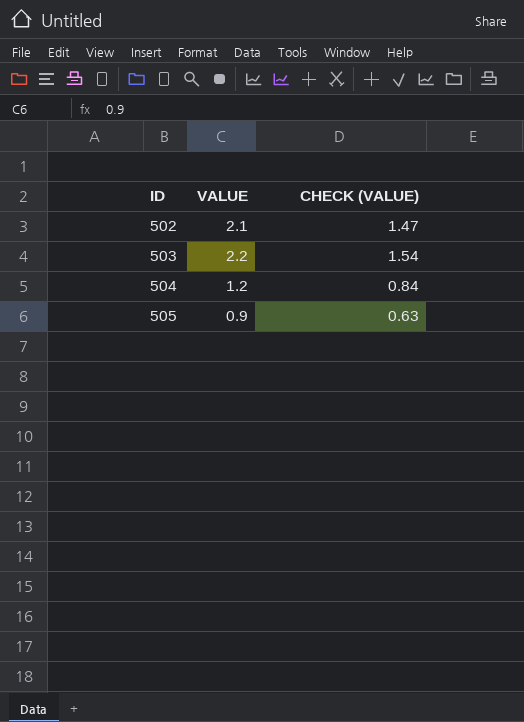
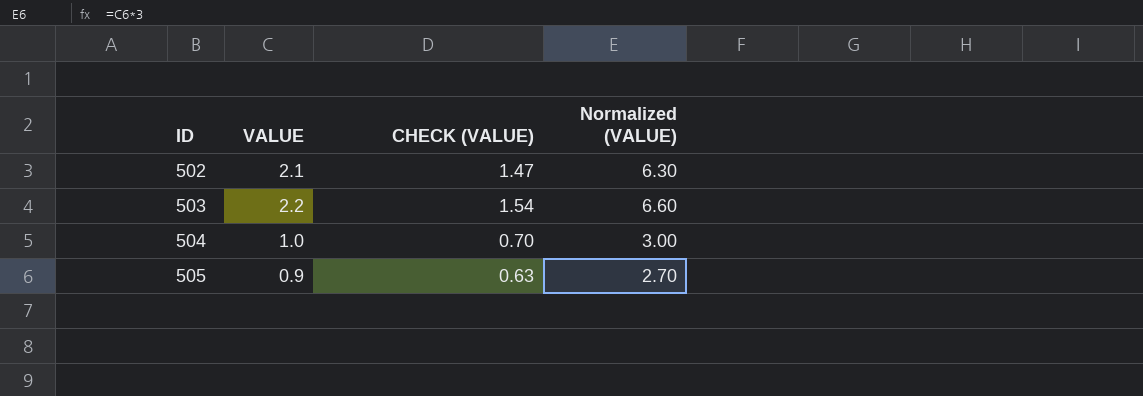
column Normalized (VALUE) | formula: none -> [VALUE] * 3
504 | VALUE: 1.2 -> 1.0
504 | CHECK (VALUE): 0.84 -> 0.70

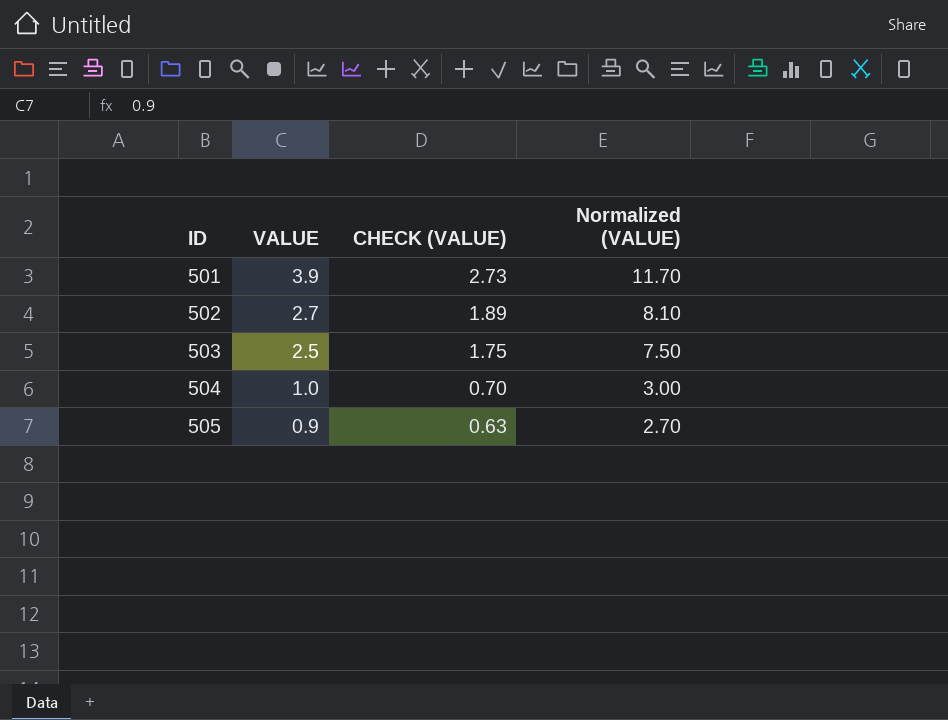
row 501: none -> 3.9 | 2.73 | 11.70
502 | VALUE: 2.1 -> 2.7
502 | CHECK (VALUE): 1.47 -> 1.89
502 | Normalized (VALUE): 6.30 -> 8.10
503 | VALUE: 2.2 -> 2.5
503 | CHECK (VALUE): 1.54 -> 1.75
503 | Normalized (VALUE): 6.60 -> 7.50

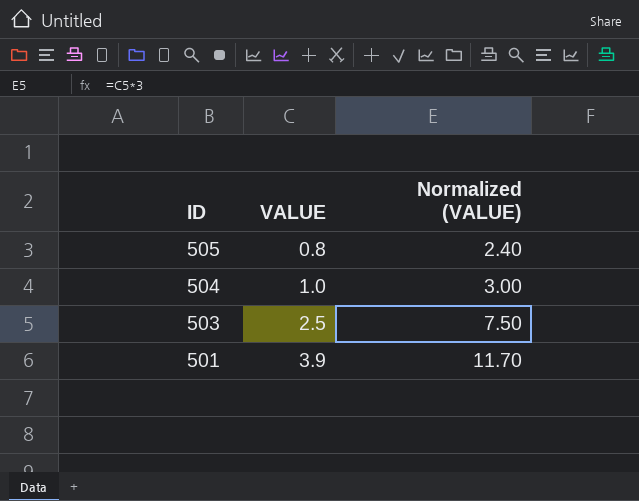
row order: ID ascending -> ID descending
column CHECK (VALUE) | formula: [VALUE] * 0.7 -> none
row 502: 2.7 | 1.89 | 8.10 -> none
505 | VALUE: 0.9 -> 0.8
505 | Normalized (VALUE): 2.70 -> 2.40

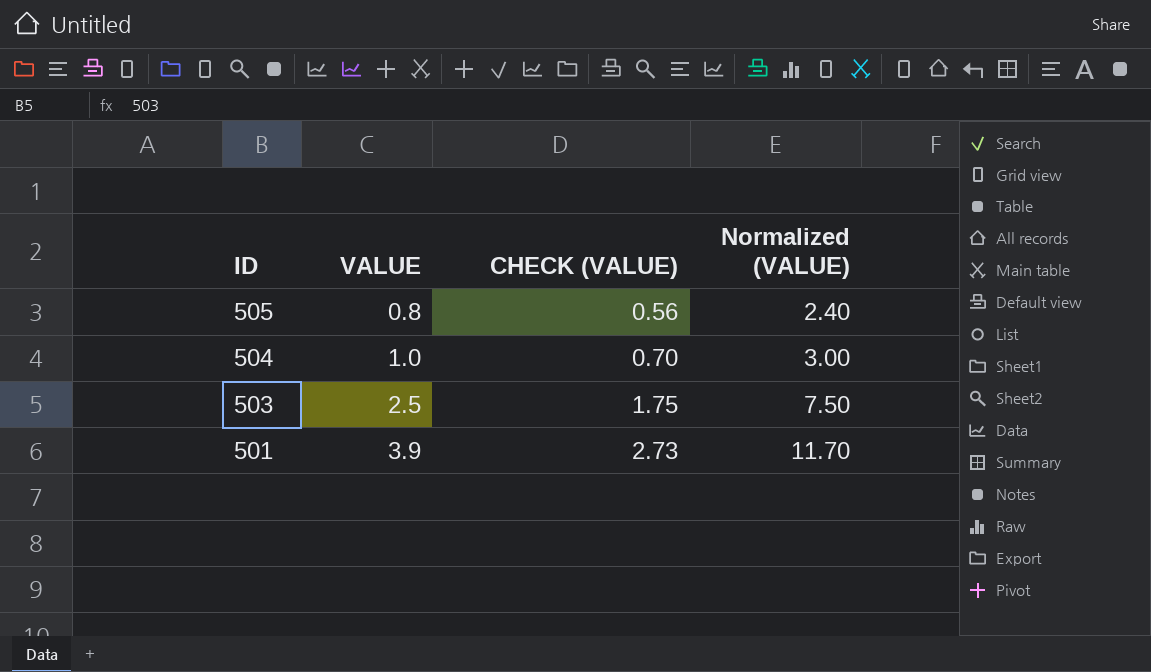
column CHECK (VALUE) | formula: none -> [VALUE] * 0.7

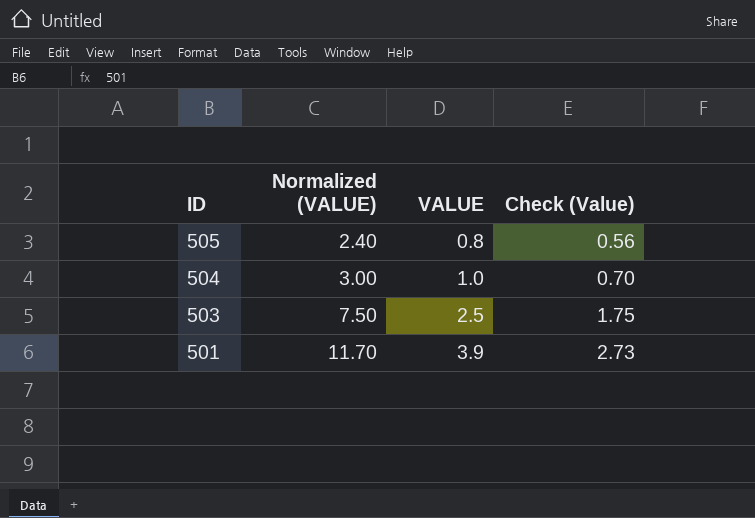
column Normalized (VALUE) | position: 4 -> 2
column name: CHECK (VALUE) -> Check (Value)

